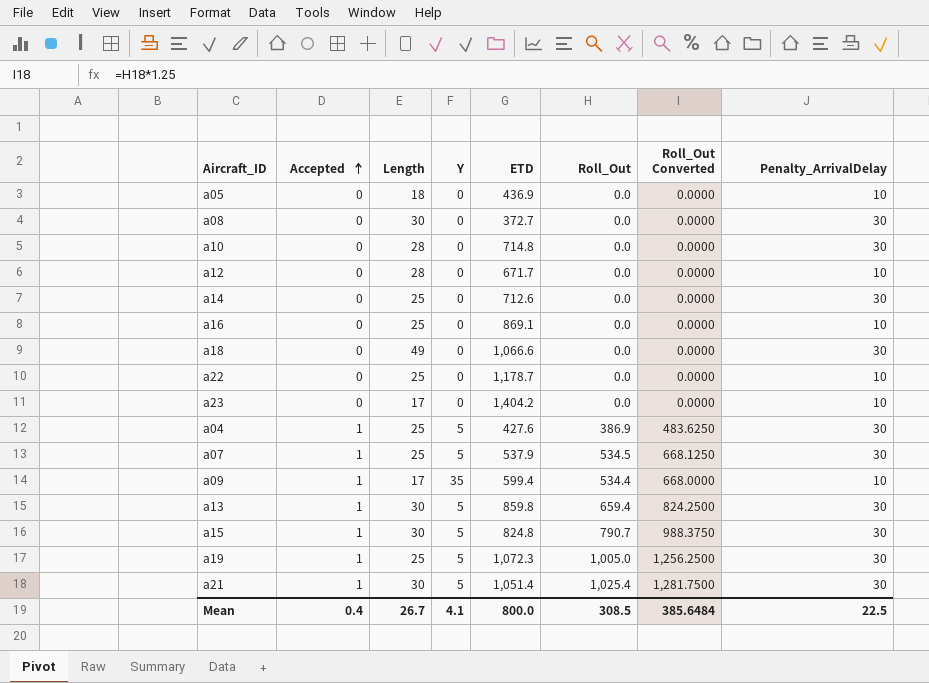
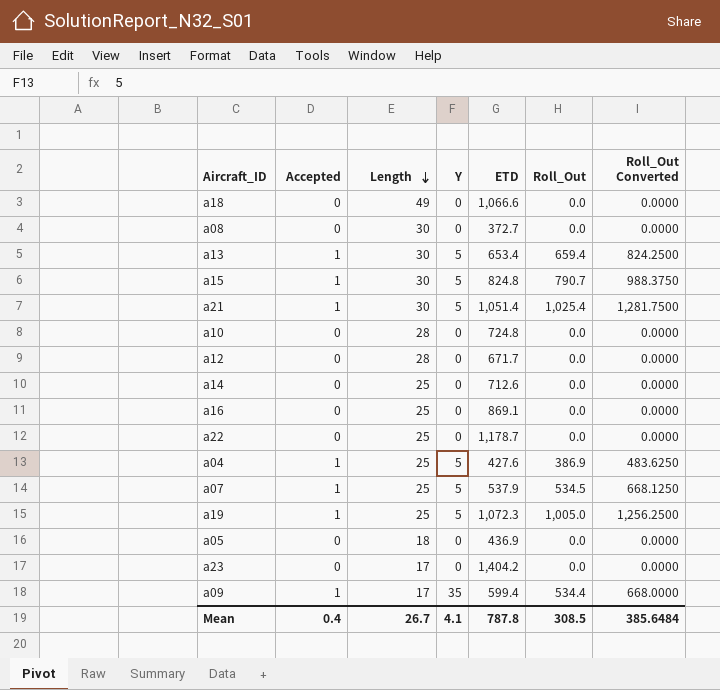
row order: Accepted ascending -> Length descending
column Penalty_ArrivalDelay | position: 8 -> none
a13 | ETD: 859.8 -> 653.4
a10 | ETD: 714.8 -> 724.8
Mean | ETD: 800.0 -> 787.8

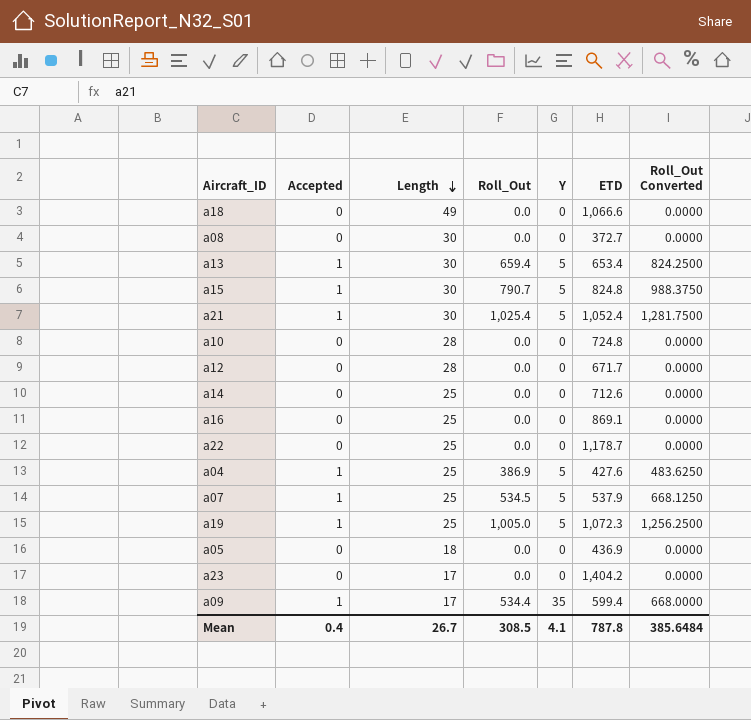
column Roll_Out | position: 6 -> 4
a21 | ETD: 1,051.4 -> 1,052.4

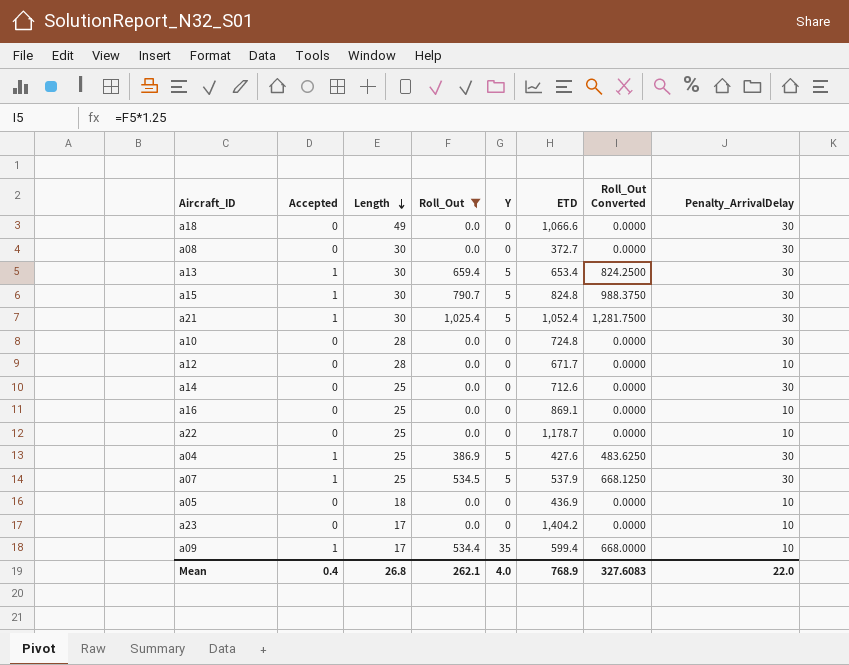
filter: none -> Roll_Out != 1,005.0
column Penalty_ArrivalDelay | position: none -> 8
Mean | Length: 26.7 -> 26.8
Mean | Roll_Out: 308.5 -> 262.1
Mean | Y: 4.1 -> 4.0
Mean | ETD: 787.8 -> 768.9
Mean | Roll_Out Converted: 385.6484 -> 327.6083

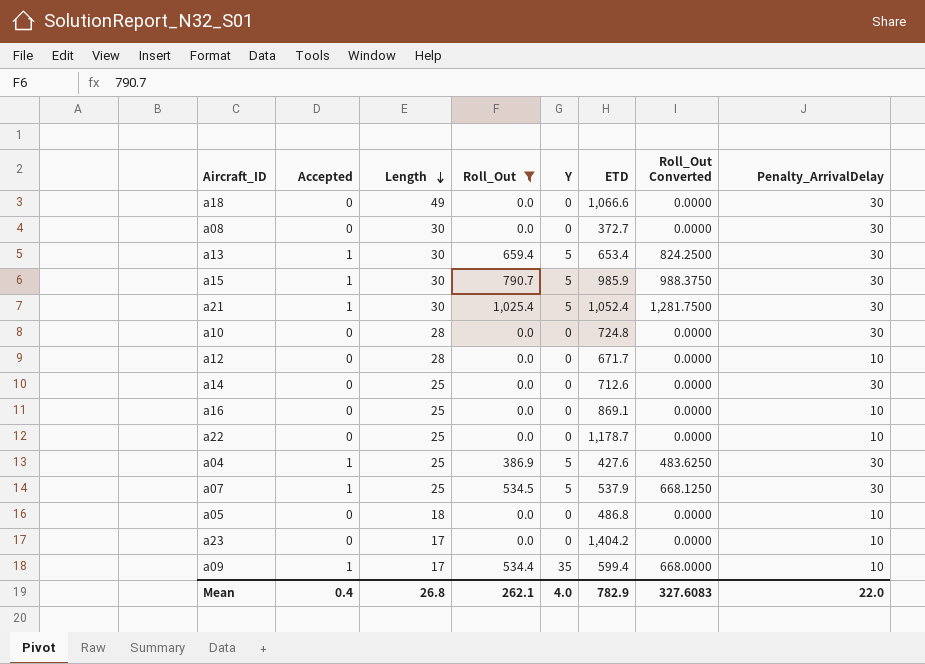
a15 | ETD: 824.8 -> 985.9
a05 | ETD: 436.9 -> 486.8
Mean | ETD: 768.9 -> 782.9

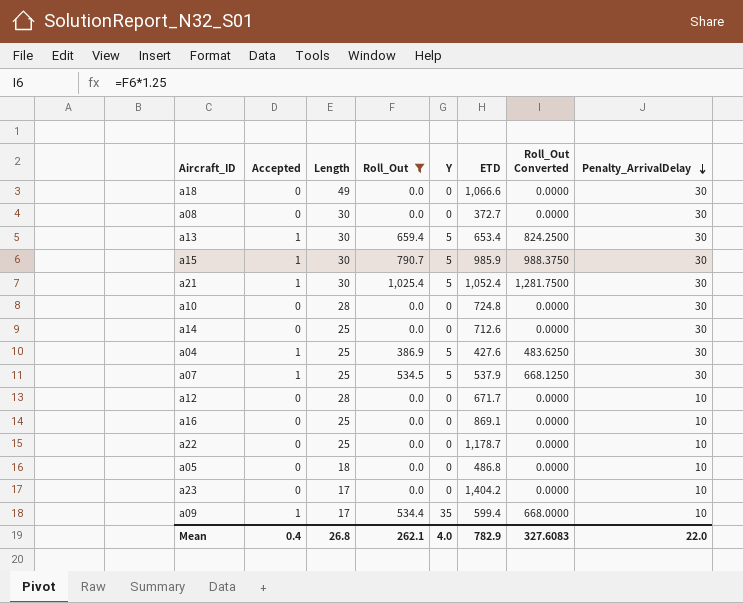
row order: Length descending -> Penalty_ArrivalDelay descending

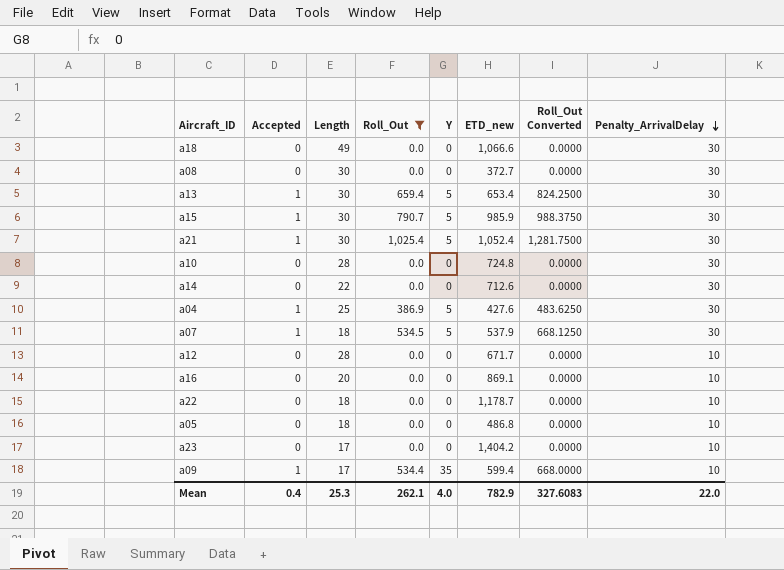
column name: ETD -> ETD_new
a14 | Length: 25 -> 22
a07 | Length: 25 -> 18
a16 | Length: 25 -> 20
a22 | Length: 25 -> 18
Mean | Length: 26.8 -> 25.3

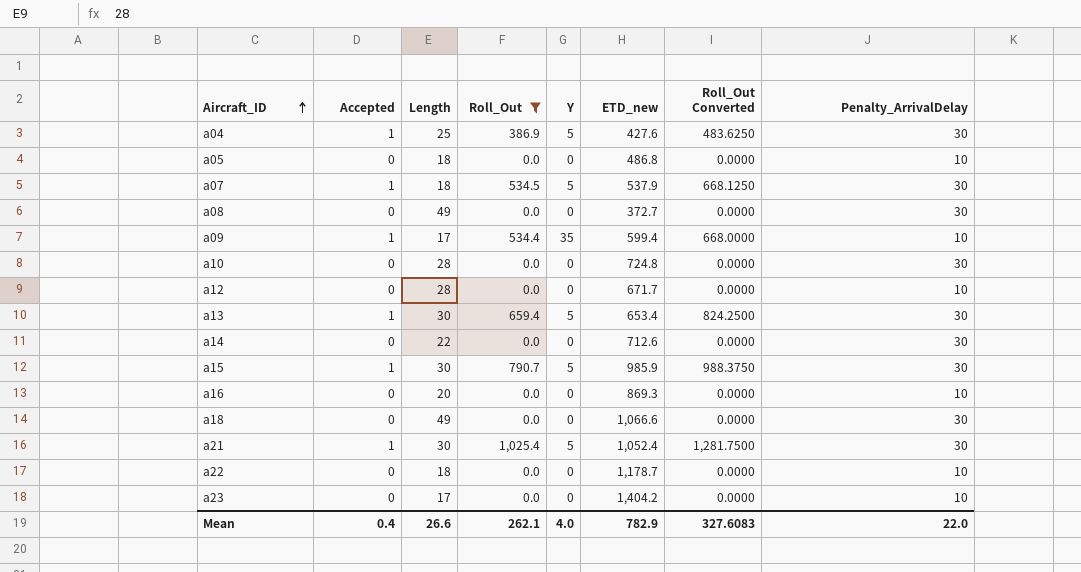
row order: Penalty_ArrivalDelay descending -> Aircraft_ID ascending
a08 | Length: 30 -> 49
a16 | ETD_new: 869.1 -> 869.3
Mean | Length: 25.3 -> 26.6

